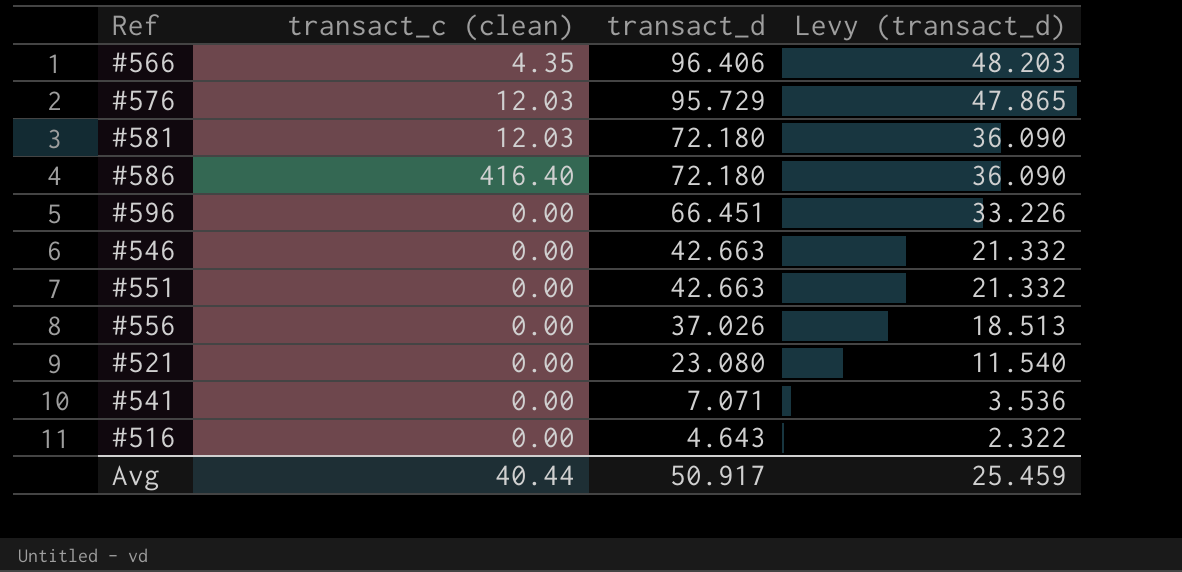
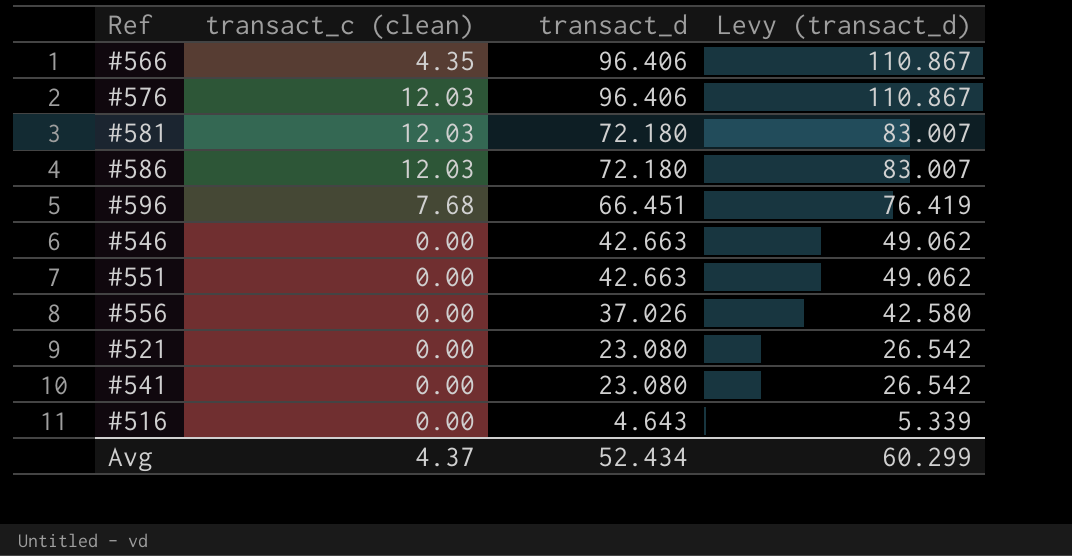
column Levy (transact_d) | formula: [transact_d] * 0.5 -> [transact_d] * 1.15
#576 | transact_d: 95.729 -> 96.406
#586 | transact_c (clean): 416.40 -> 12.03
#596 | transact_c (clean): 0.00 -> 7.68
#541 | transact_d: 7.071 -> 23.080
Avg | transact_c (clean): 40.44 -> 4.37
Avg | transact_d: 50.917 -> 52.434
Avg | Levy (transact_d): 25.459 -> 60.299

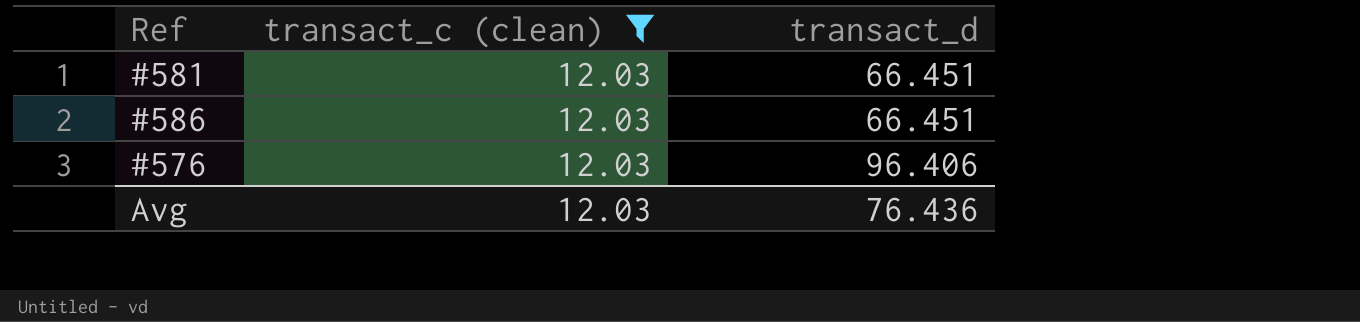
filter: none -> transact_c (clean) = 12.03
row order: transact_d descending -> transact_d ascending
column Levy (transact_d) | formula: [transact_d] * 1.15 -> none
#581 | transact_d: 72.180 -> 66.451
#586 | transact_d: 72.180 -> 66.451
Avg | transact_c (clean): 4.37 -> 12.03
Avg | transact_d: 52.434 -> 76.436

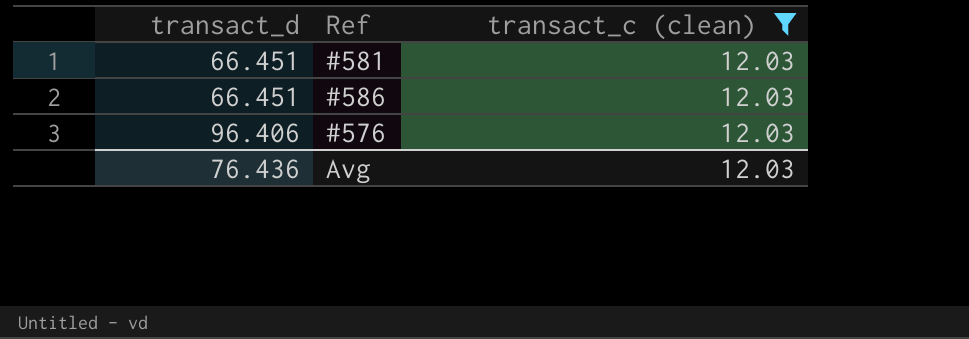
column transact_d | position: 3 -> 1

